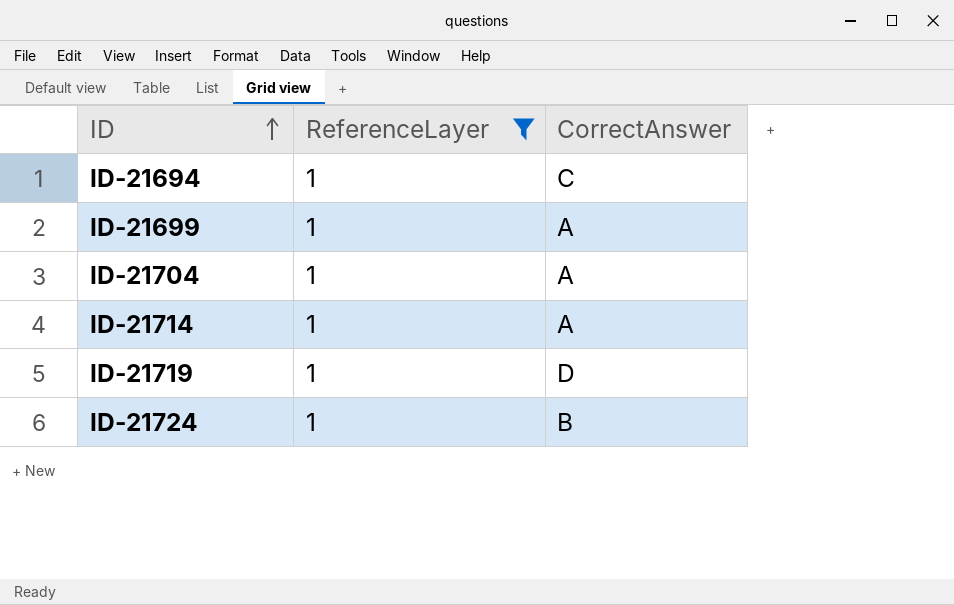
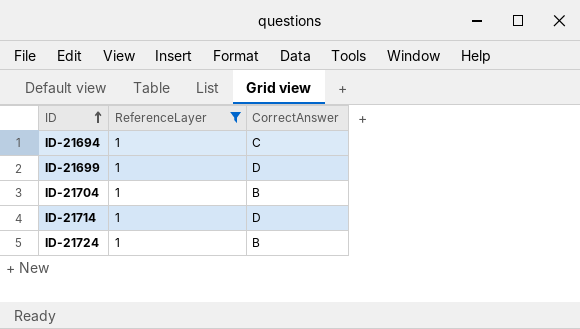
row ID-21719: 1 | D -> none
ID-21699 | CorrectAnswer: A -> D
ID-21704 | CorrectAnswer: A -> B
ID-21714 | CorrectAnswer: A -> D

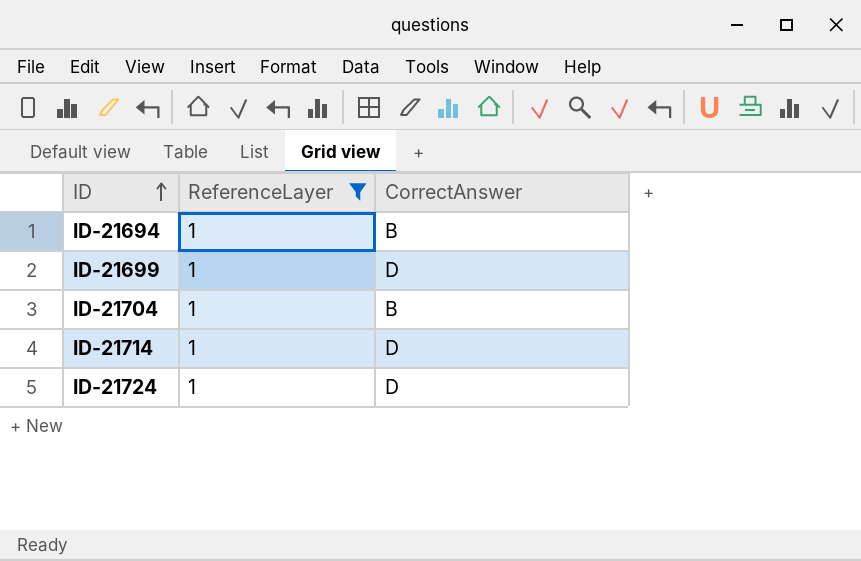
ID-21694 | CorrectAnswer: C -> B
ID-21724 | CorrectAnswer: B -> D

